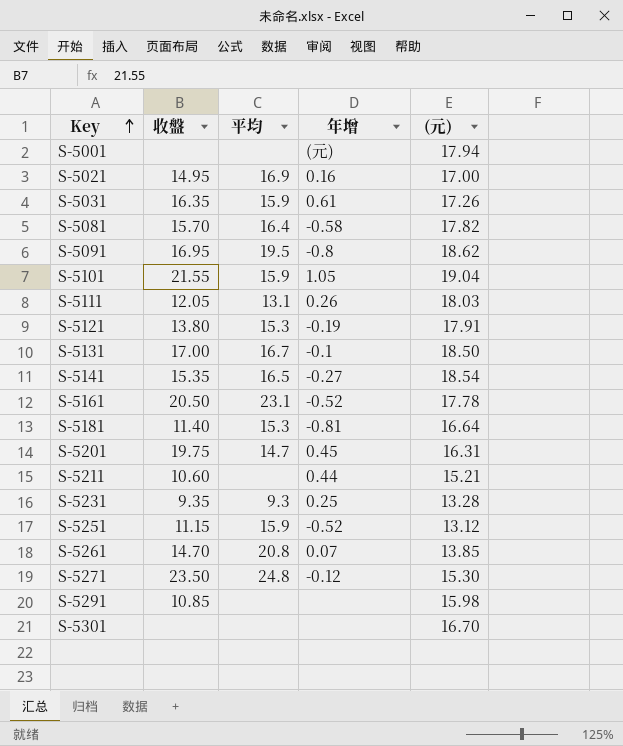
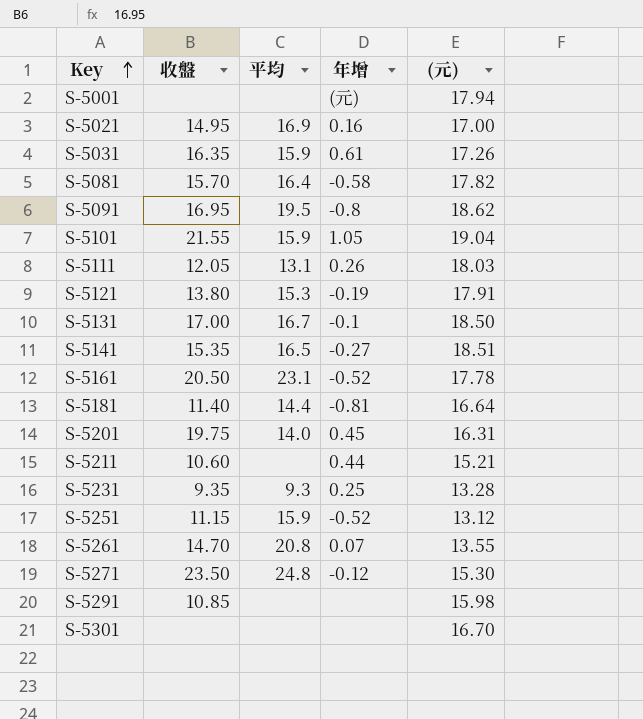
S-5141 | (元): 18.54 -> 18.51
S-5181 | 平均: 15.3 -> 14.4
S-5201 | 平均: 14.7 -> 14.0
S-5261 | (元): 13.85 -> 13.55

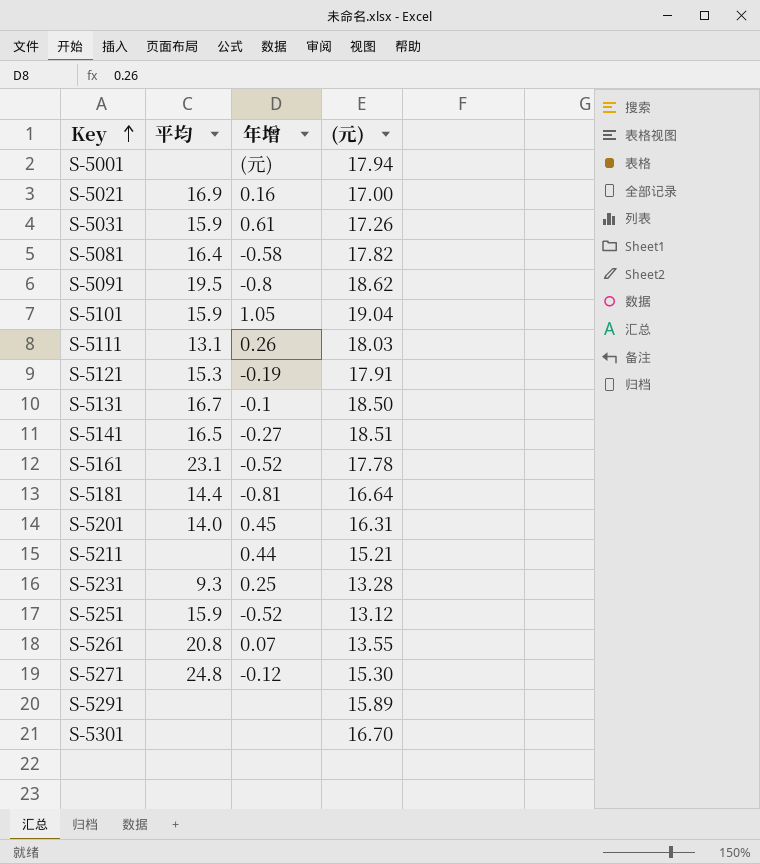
column 收盤 | position: 2 -> none
S-5291 | (元): 15.98 -> 15.89

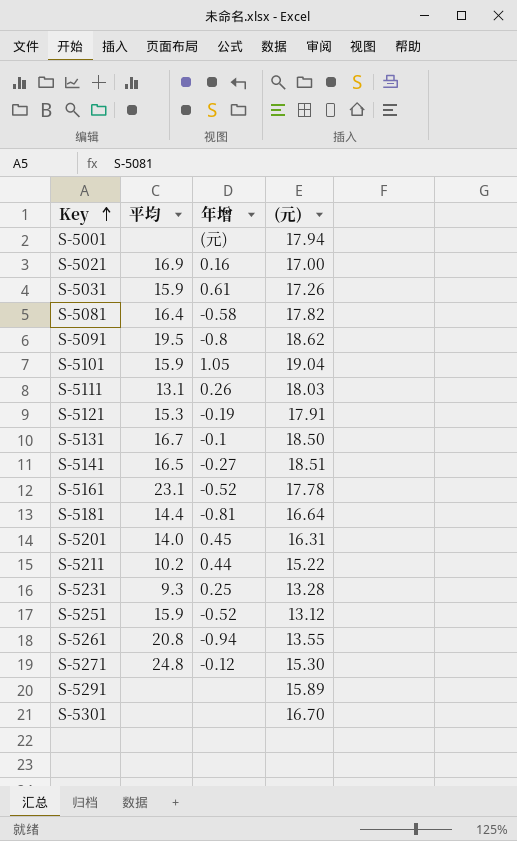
S-5211 | 平均: none -> 10.2
S-5211 | (元): 15.21 -> 15.22
S-5261 | 年增: 0.07 -> -0.94

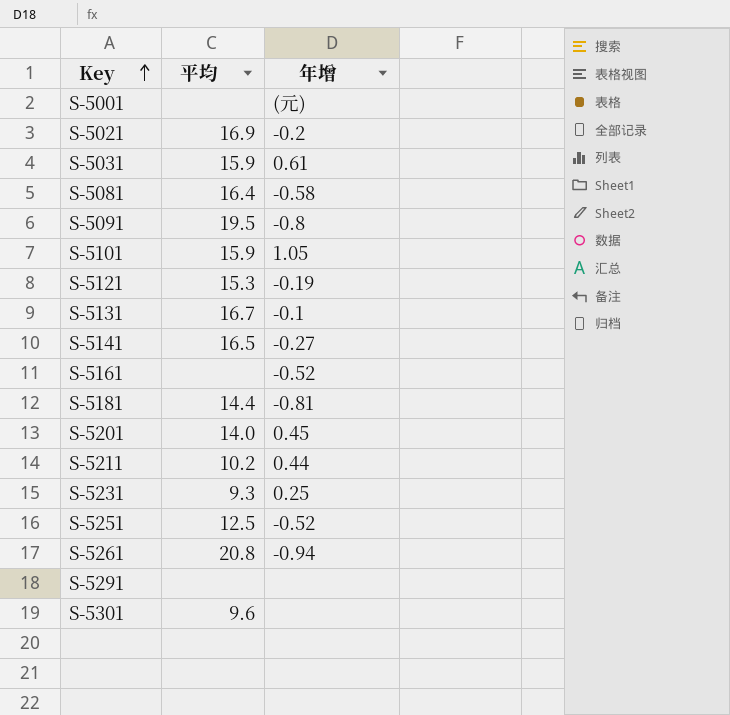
column (元) | position: 4 -> none
row S-5111: 13.1 | 0.26 | 18.03 -> none
row S-5271: 24.8 | -0.12 | 15.30 -> none
S-5021 | 年增: 0.16 -> -0.2
S-5161 | 平均: 23.1 -> none
S-5251 | 平均: 15.9 -> 12.5
S-5301 | 平均: none -> 9.6

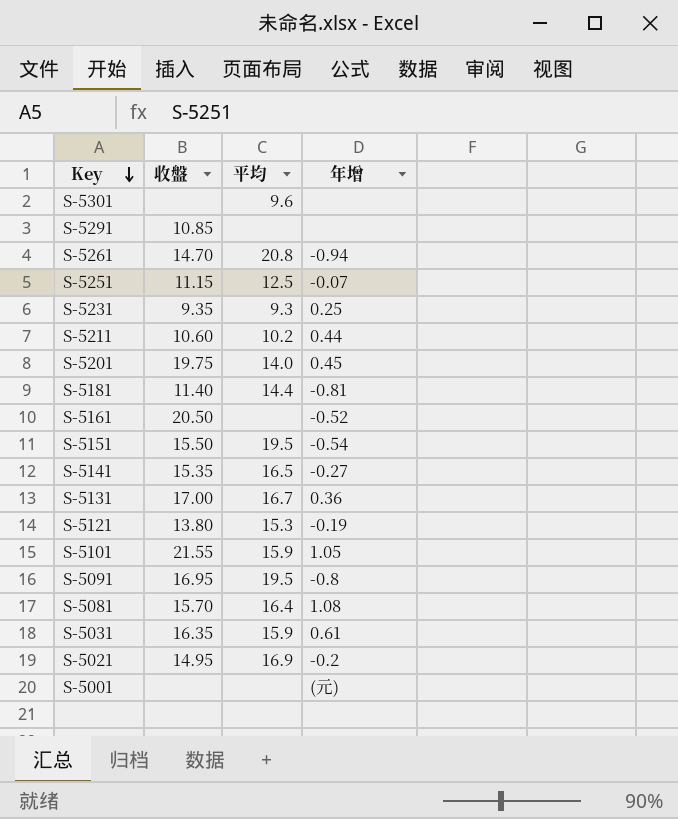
row order: Key ascending -> Key descending
column 收盤 | position: none -> 2
S-5251 | 年增: -0.52 -> -0.07
row S-5151: none -> 15.50 | 19.5 | -0.54
S-5131 | 年增: -0.1 -> 0.36
S-5081 | 年增: -0.58 -> 1.08

